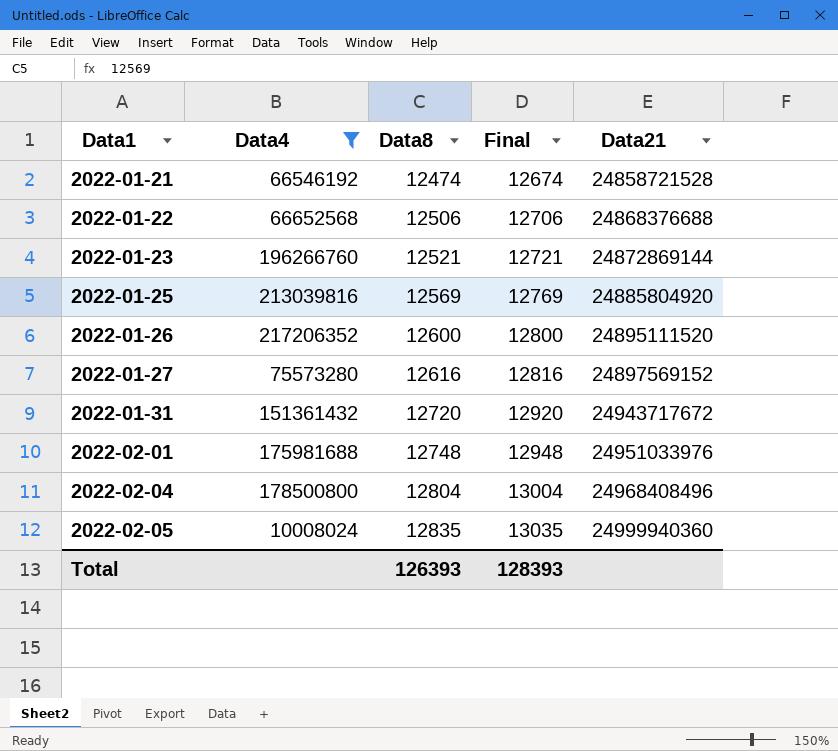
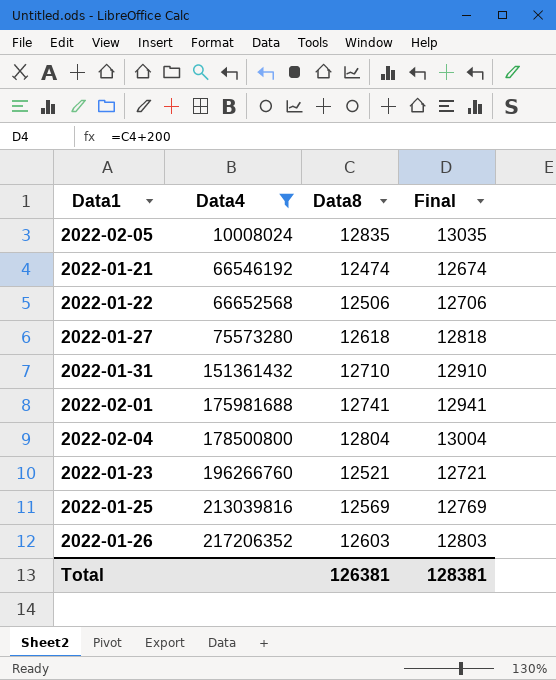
row order: Data1 ascending -> Data4 ascending
column Data21 | position: 5 -> none
2022-01-27 | Data8: 12616 -> 12618
2022-01-27 | Final: 12816 -> 12818
2022-01-31 | Data8: 12720 -> 12710
2022-01-31 | Final: 12920 -> 12910
2022-02-01 | Data8: 12748 -> 12741
2022-02-01 | Final: 12948 -> 12941
2022-01-26 | Data8: 12600 -> 12603
2022-01-26 | Final: 12800 -> 12803
Total | Data8: 126393 -> 126381
Total | Final: 128393 -> 128381

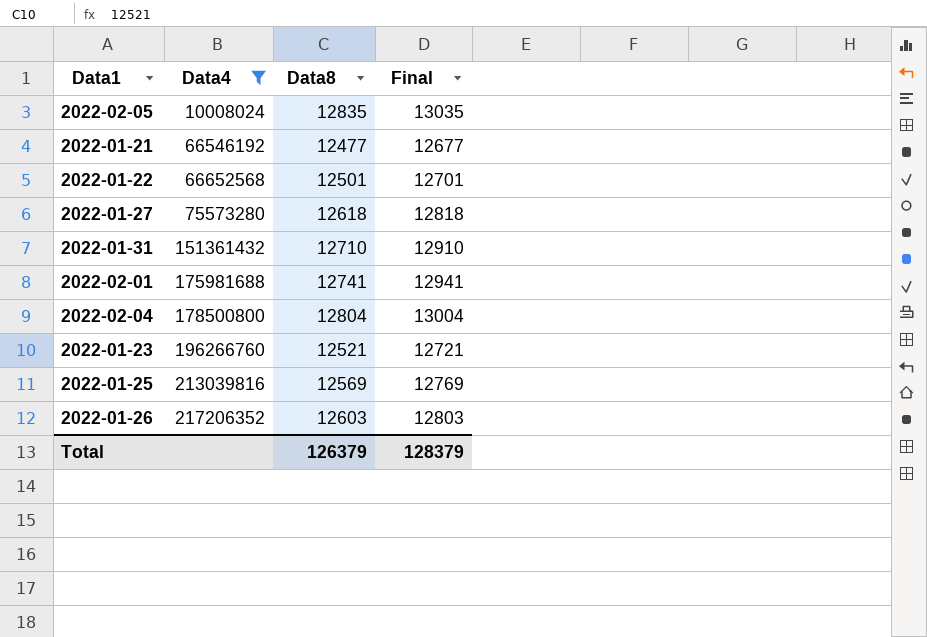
2022-01-21 | Data8: 12474 -> 12477
2022-01-21 | Final: 12674 -> 12677
2022-01-22 | Data8: 12506 -> 12501
2022-01-22 | Final: 12706 -> 12701
Total | Data8: 126381 -> 126379
Total | Final: 128381 -> 128379

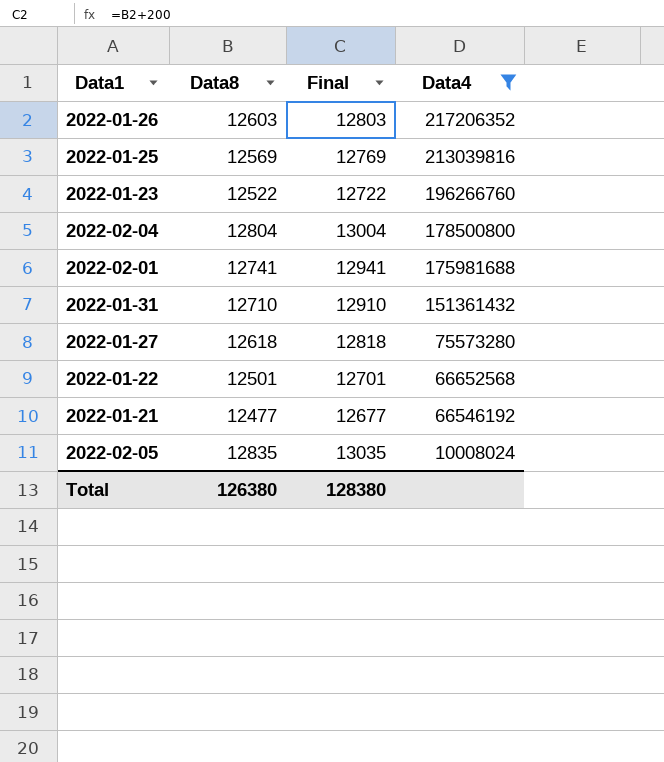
row order: Data4 ascending -> Data4 descending
column Data4 | position: 2 -> 4
2022-01-23 | Data8: 12521 -> 12522
2022-01-23 | Final: 12721 -> 12722
Total | Data8: 126379 -> 126380
Total | Final: 128379 -> 128380

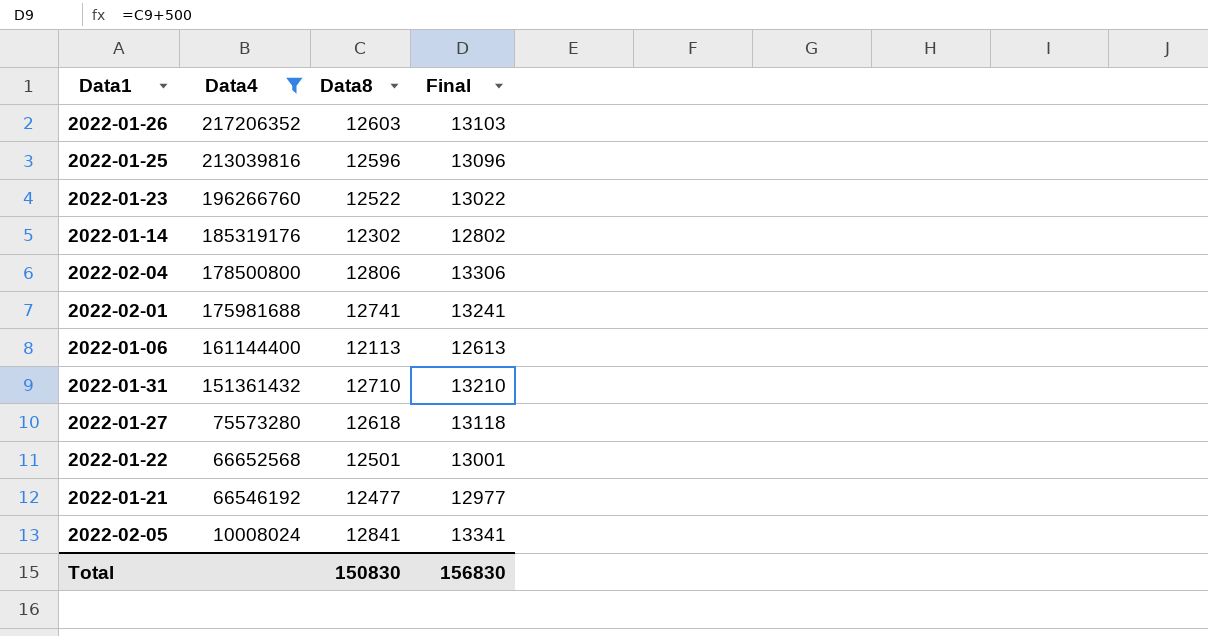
column Data4 | position: 4 -> 2
column Final | formula: [Data8] + 200 -> [Data8] + 500
2022-01-25 | Data8: 12569 -> 12596
row 2022-01-14: none -> 185319176 | 12302 | 12802
2022-02-04 | Data8: 12804 -> 12806
row 2022-01-06: none -> 161144400 | 12113 | 12613
2022-02-05 | Data8: 12835 -> 12841
Total | Data8: 126380 -> 150830
Total | Final: 128380 -> 156830

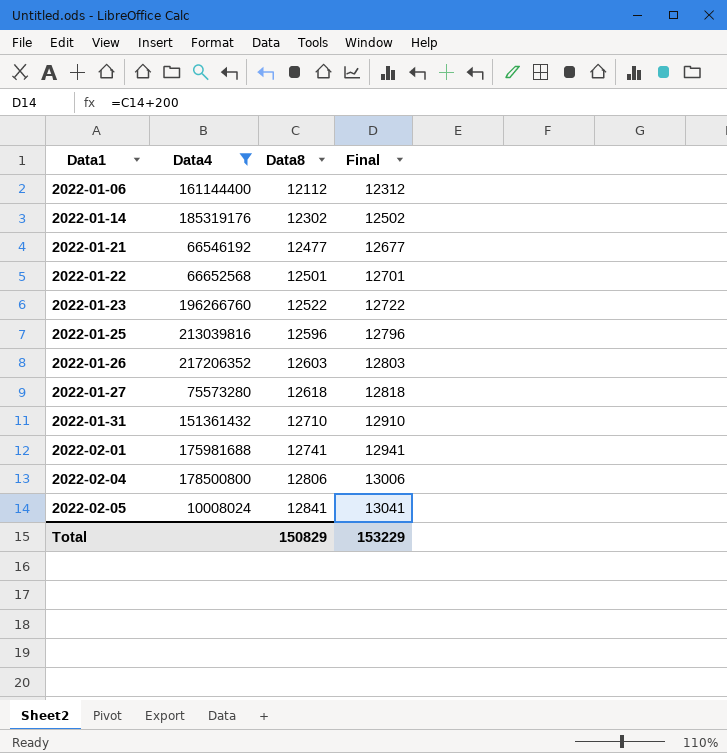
row order: Data4 descending -> Data1 ascending
column Final | formula: [Data8] + 500 -> [Data8] + 200
2022-01-06 | Data8: 12113 -> 12112
Total | Data8: 150830 -> 150829
Total | Final: 156830 -> 153229

